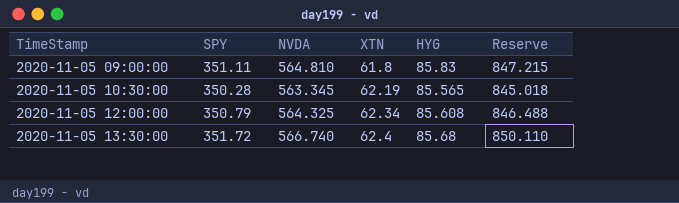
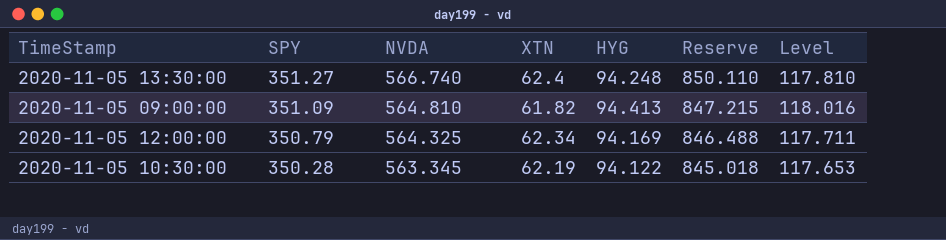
row order: TimeStamp ascending -> SPY descending
column Level | formula: none -> [HYG] * 1.25
2020-11-05 13:30:00 | SPY: 351.72 -> 351.27
2020-11-05 13:30:00 | HYG: 85.68 -> 94.248
2020-11-05 09:00:00 | SPY: 351.11 -> 351.09
2020-11-05 09:00:00 | XTN: 61.8 -> 61.82
2020-11-05 09:00:00 | HYG: 85.83 -> 94.413
2020-11-05 12:00:00 | HYG: 85.608 -> 94.169
2020-11-05 10:30:00 | HYG: 85.565 -> 94.122

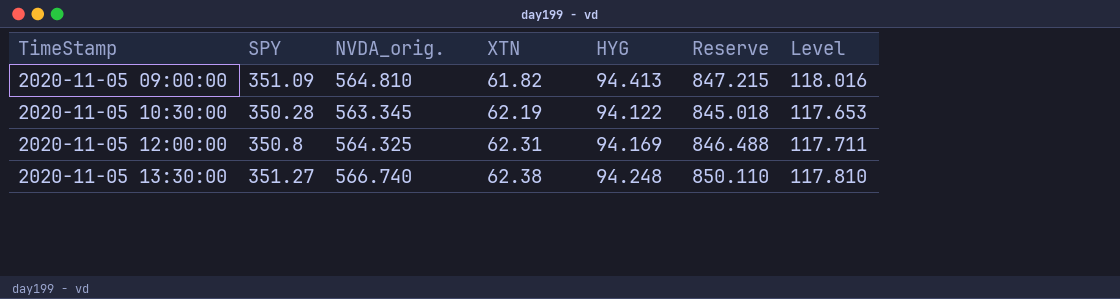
row order: SPY descending -> TimeStamp ascending
column name: NVDA -> NVDA_orig.
2020-11-05 12:00:00 | SPY: 350.79 -> 350.8
2020-11-05 12:00:00 | XTN: 62.34 -> 62.31
2020-11-05 13:30:00 | XTN: 62.4 -> 62.38

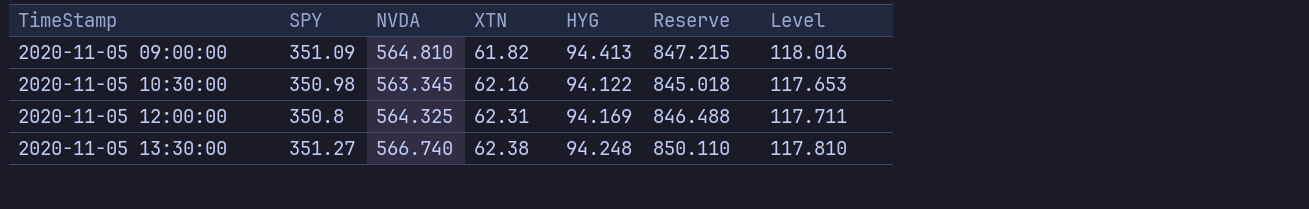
column name: NVDA_orig. -> NVDA
2020-11-05 10:30:00 | SPY: 350.28 -> 350.98
2020-11-05 10:30:00 | XTN: 62.19 -> 62.16

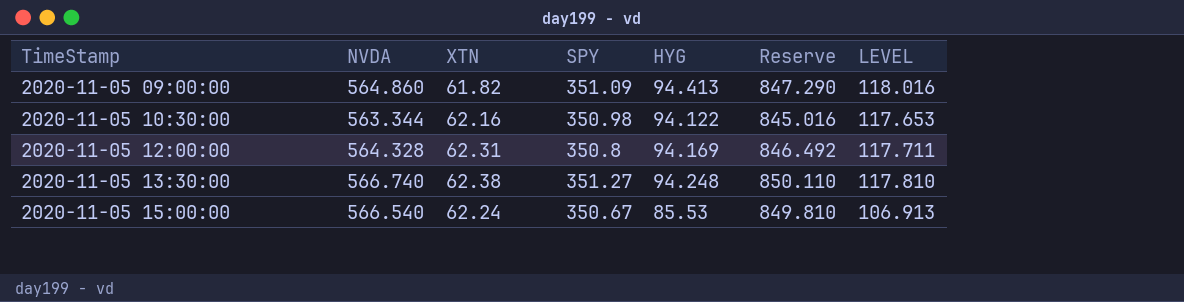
column SPY | position: 2 -> 4
column name: Level -> LEVEL
2020-11-05 09:00:00 | NVDA: 564.810 -> 564.860
2020-11-05 09:00:00 | Reserve: 847.215 -> 847.290
2020-11-05 10:30:00 | NVDA: 563.345 -> 563.344
2020-11-05 10:30:00 | Reserve: 845.018 -> 845.016
2020-11-05 12:00:00 | NVDA: 564.325 -> 564.328
2020-11-05 12:00:00 | Reserve: 846.488 -> 846.492
row 2020-11-05 15:00:00: none -> 566.540 | 62.24 | 350.67 | 85.53 | 849.810 | 106.913

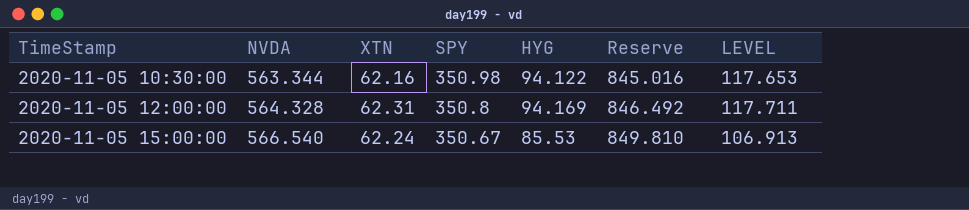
row 2020-11-05 09:00:00: 564.860 | 61.82 | 351.09 | 94.413 | 847.290 | 118.016 -> none
row 2020-11-05 13:30:00: 566.740 | 62.38 | 351.27 | 94.248 | 850.110 | 117.810 -> none

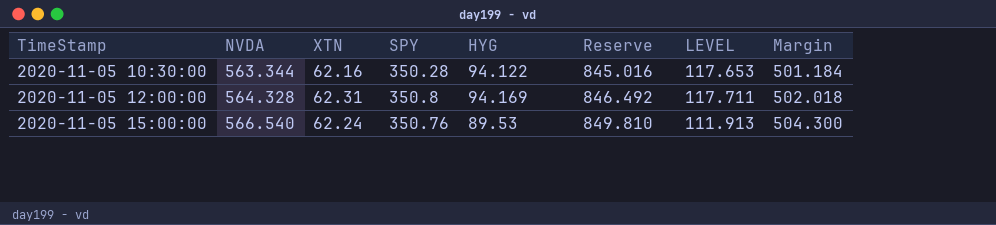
column Margin | formula: none -> [NVDA] - [XTN]
2020-11-05 10:30:00 | SPY: 350.98 -> 350.28
2020-11-05 15:00:00 | SPY: 350.67 -> 350.76
2020-11-05 15:00:00 | HYG: 85.53 -> 89.53
2020-11-05 15:00:00 | LEVEL: 106.913 -> 111.913

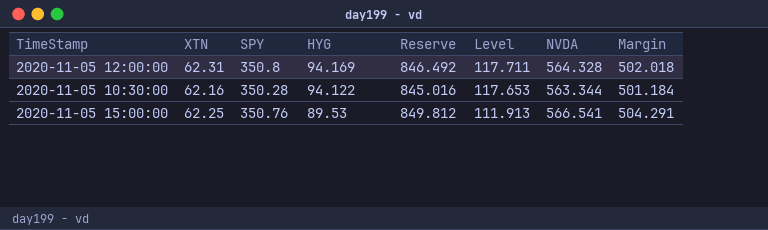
row order: TimeStamp ascending -> HYG descending
column name: LEVEL -> Level
column NVDA | position: 2 -> 7
2020-11-05 15:00:00 | XTN: 62.24 -> 62.25
2020-11-05 15:00:00 | Reserve: 849.810 -> 849.812
2020-11-05 15:00:00 | NVDA: 566.540 -> 566.541
2020-11-05 15:00:00 | Margin: 504.300 -> 504.291

